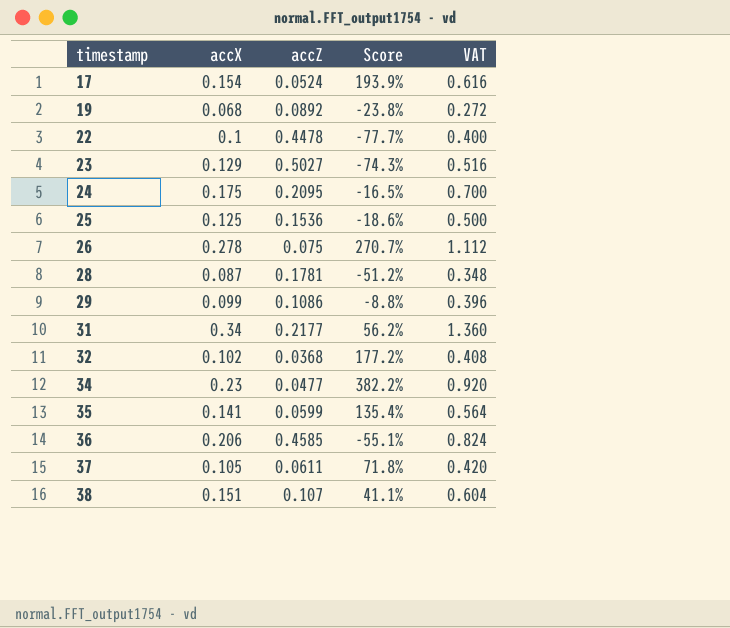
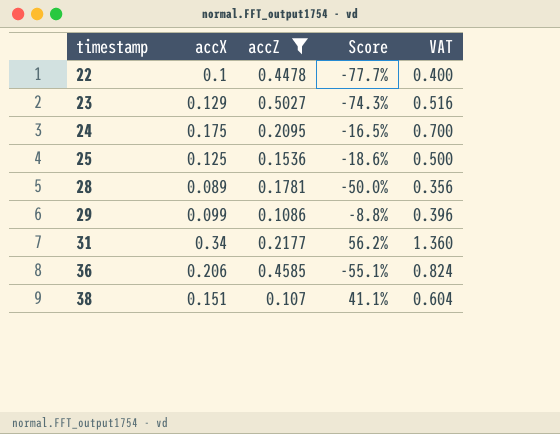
filter: none -> accZ >= 0.107
28 | accX: 0.087 -> 0.089
28 | Score: -51.2% -> -50.0%
28 | VAT: 0.348 -> 0.356

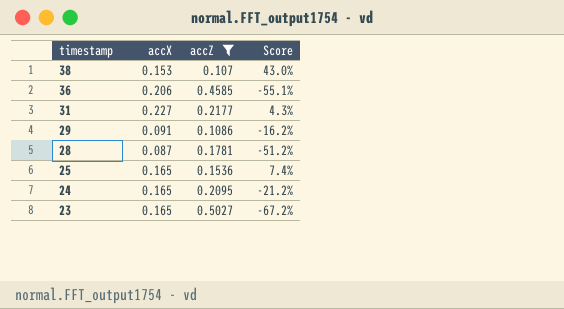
row order: timestamp ascending -> timestamp descending
column VAT | formula: [accX] * 4 -> none
row 22: 0.1 | 0.4478 | -77.7% | 0.400 -> none
38 | accX: 0.151 -> 0.153
38 | Score: 41.1% -> 43.0%
31 | accX: 0.34 -> 0.227
31 | Score: 56.2% -> 4.3%
29 | accX: 0.099 -> 0.091
29 | Score: -8.8% -> -16.2%
28 | accX: 0.089 -> 0.087
28 | Score: -50.0% -> -51.2%
25 | accX: 0.125 -> 0.165
25 | Score: -18.6% -> 7.4%
24 | accX: 0.175 -> 0.165
24 | Score: -16.5% -> -21.2%
23 | accX: 0.129 -> 0.165
23 | Score: -74.3% -> -67.2%

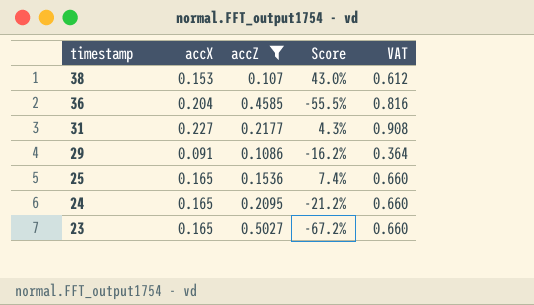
column VAT | formula: none -> [accX] * 4
row 28: 0.087 | 0.1781 | -51.2% -> none
36 | accX: 0.206 -> 0.204
36 | Score: -55.1% -> -55.5%

